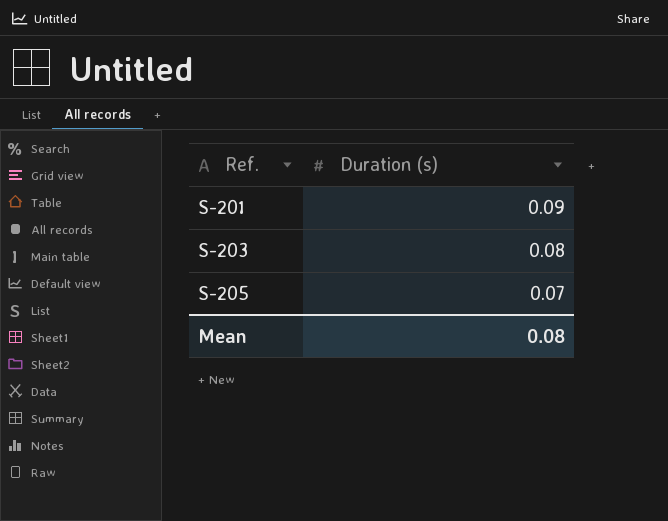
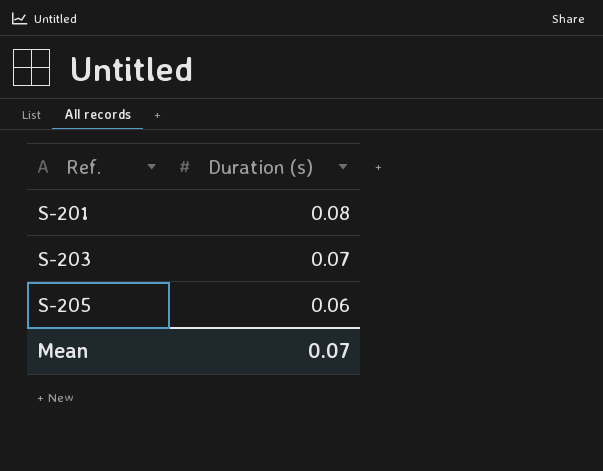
S-201 | Duration (s): 0.09 -> 0.08
S-203 | Duration (s): 0.08 -> 0.07
S-205 | Duration (s): 0.07 -> 0.06
Mean | Duration (s): 0.08 -> 0.07

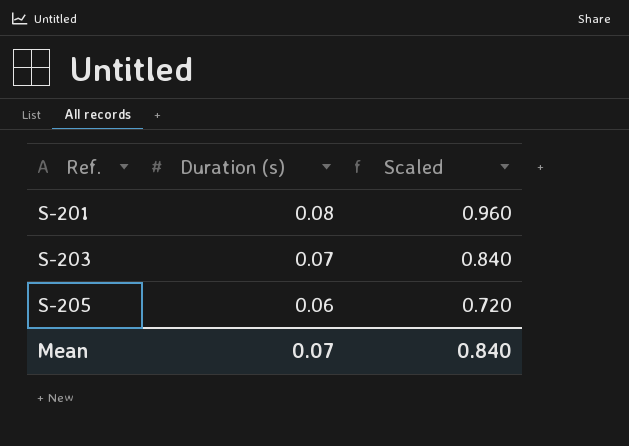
column Scaled | formula: none -> [Duration (s)] * 12

